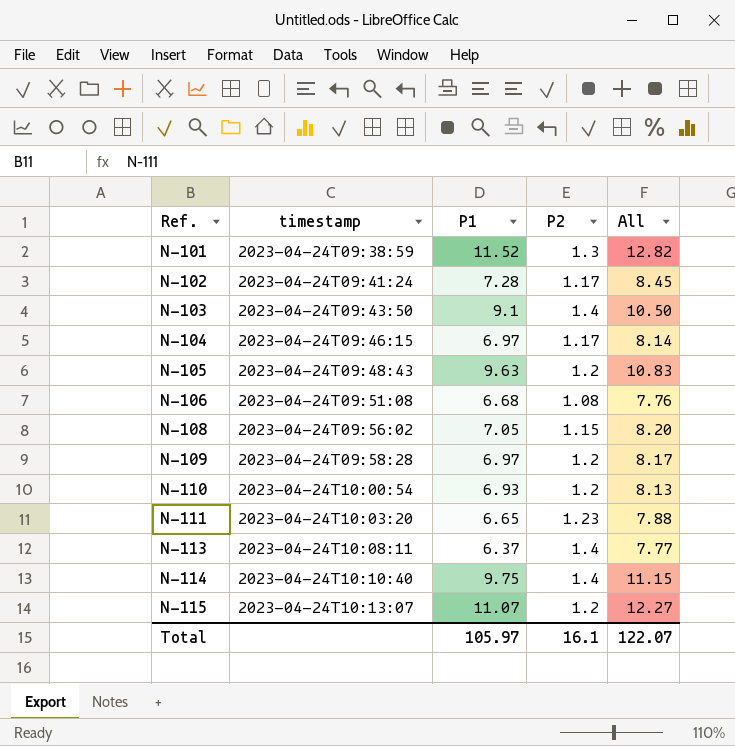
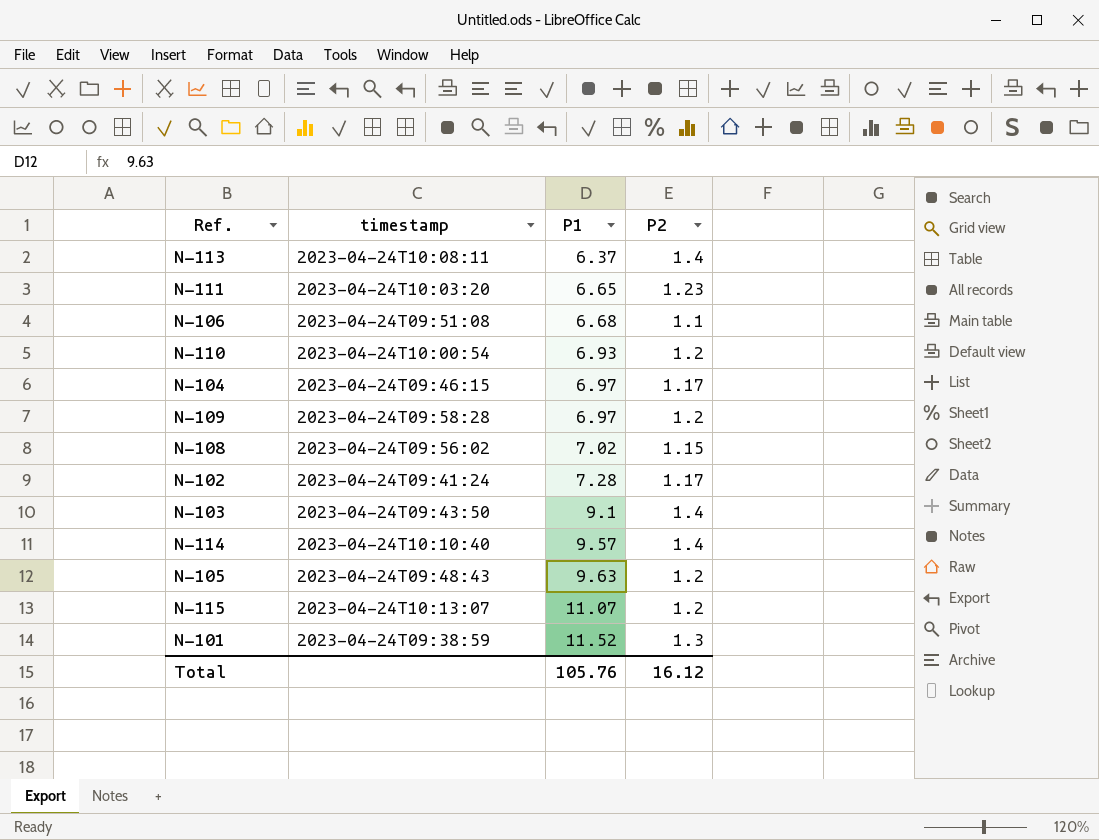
row order: Ref. ascending -> P1 ascending
column All | formula: [P1] + [P2] -> none
N-106 | P2: 1.08 -> 1.1
N-108 | P1: 7.05 -> 7.02
N-114 | P1: 9.75 -> 9.57
Total | P1: 105.97 -> 105.76
Total | P2: 16.1 -> 16.12

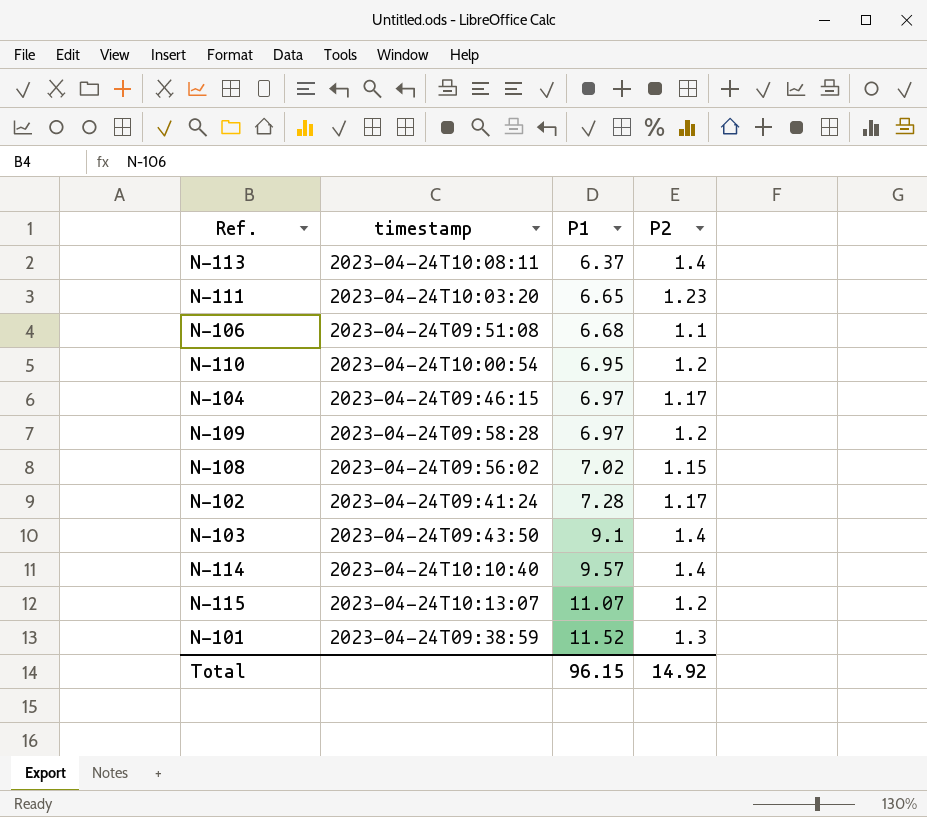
row N-105: 2023-04-24T09:48:43 | 9.63 | 1.2 -> none
N-110 | P1: 6.93 -> 6.95
Total | P1: 105.76 -> 96.15
Total | P2: 16.12 -> 14.92

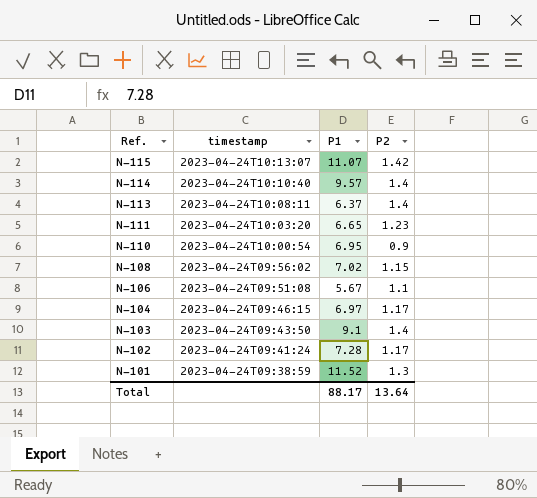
row order: P1 ascending -> Ref. descending
row N-109: 2023-04-24T09:58:28 | 6.97 | 1.2 -> none
N-115 | P2: 1.2 -> 1.42
N-110 | P2: 1.2 -> 0.9
N-106 | P1: 6.68 -> 5.67
Total | P1: 96.15 -> 88.17
Total | P2: 14.92 -> 13.64

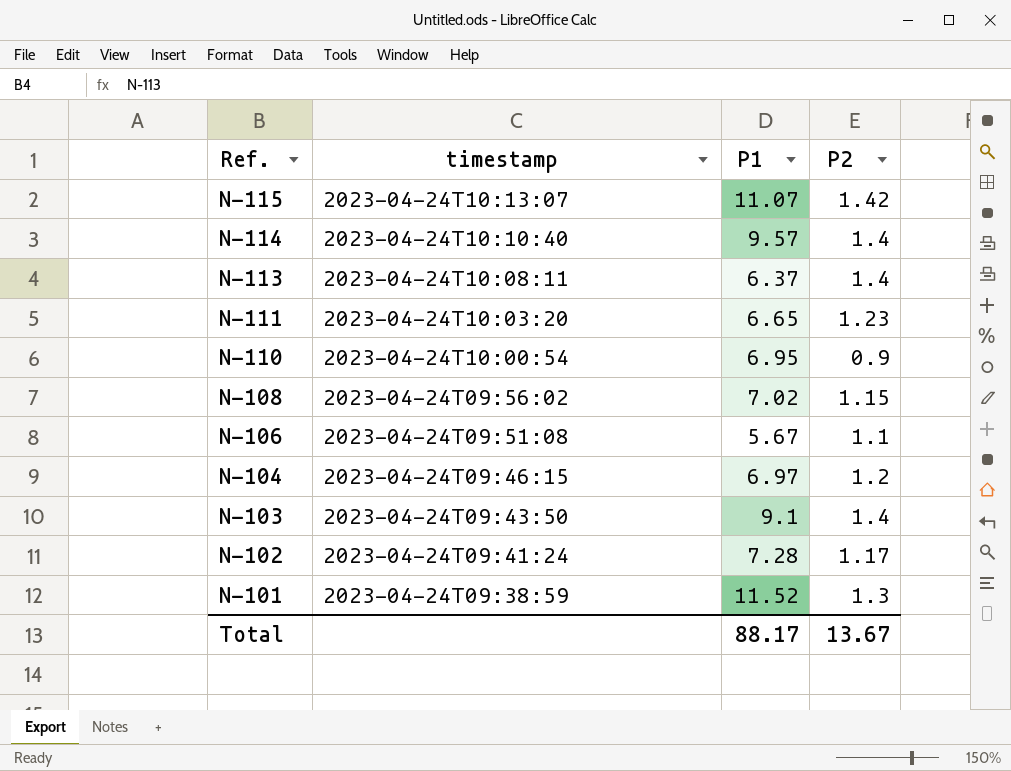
N-104 | P2: 1.17 -> 1.2
Total | P2: 13.64 -> 13.67

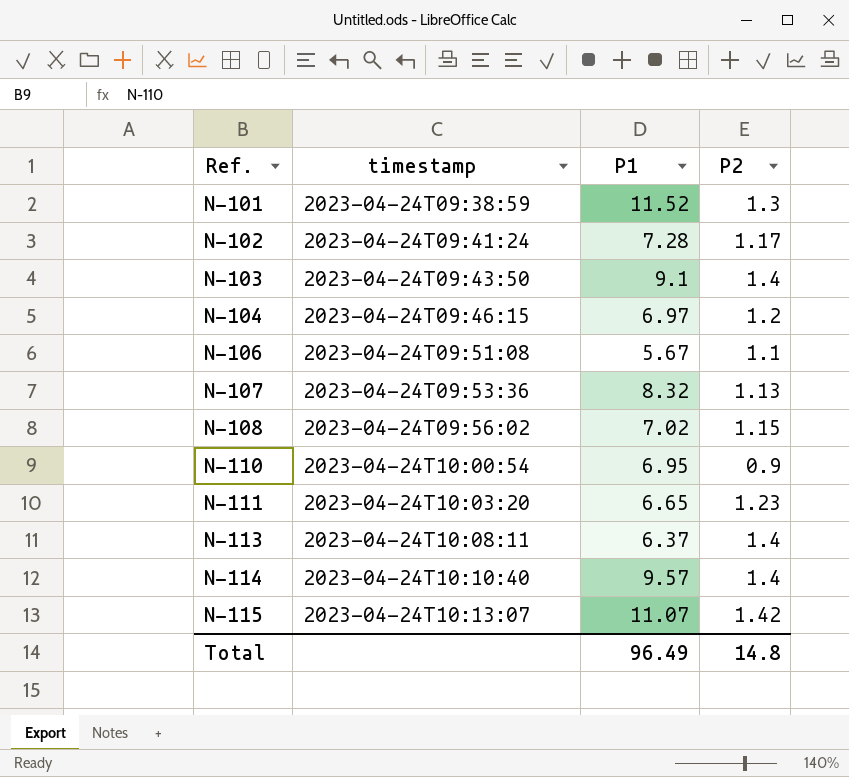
row order: Ref. descending -> Ref. ascending
row N-107: none -> 2023-04-24T09:53:36 | 8.32 | 1.13
Total | P1: 88.17 -> 96.49
Total | P2: 13.67 -> 14.8

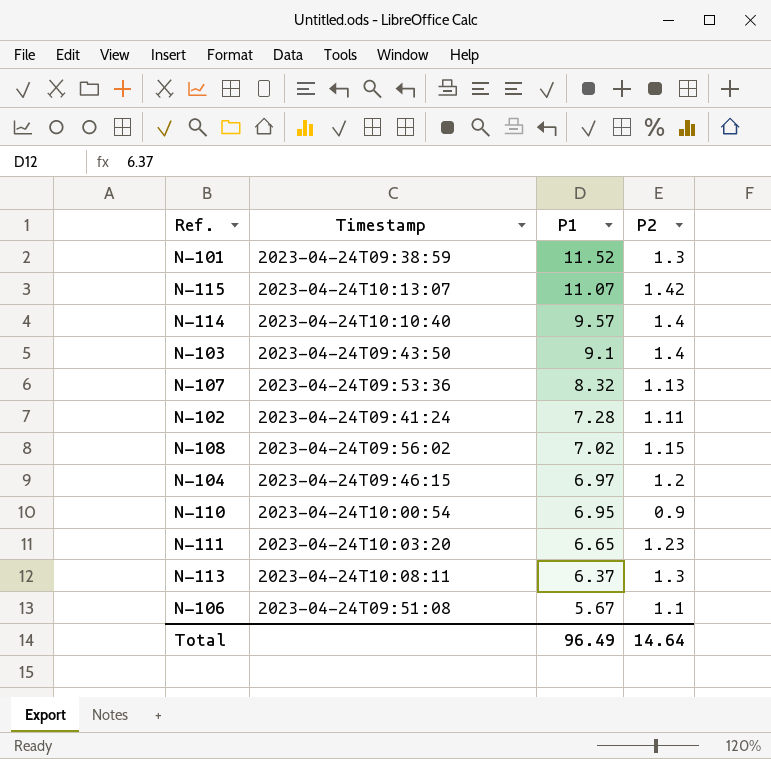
row order: Ref. ascending -> P1 descending
column name: timestamp -> Timestamp
N-102 | P2: 1.17 -> 1.11
N-113 | P2: 1.4 -> 1.3
Total | P2: 14.8 -> 14.64

